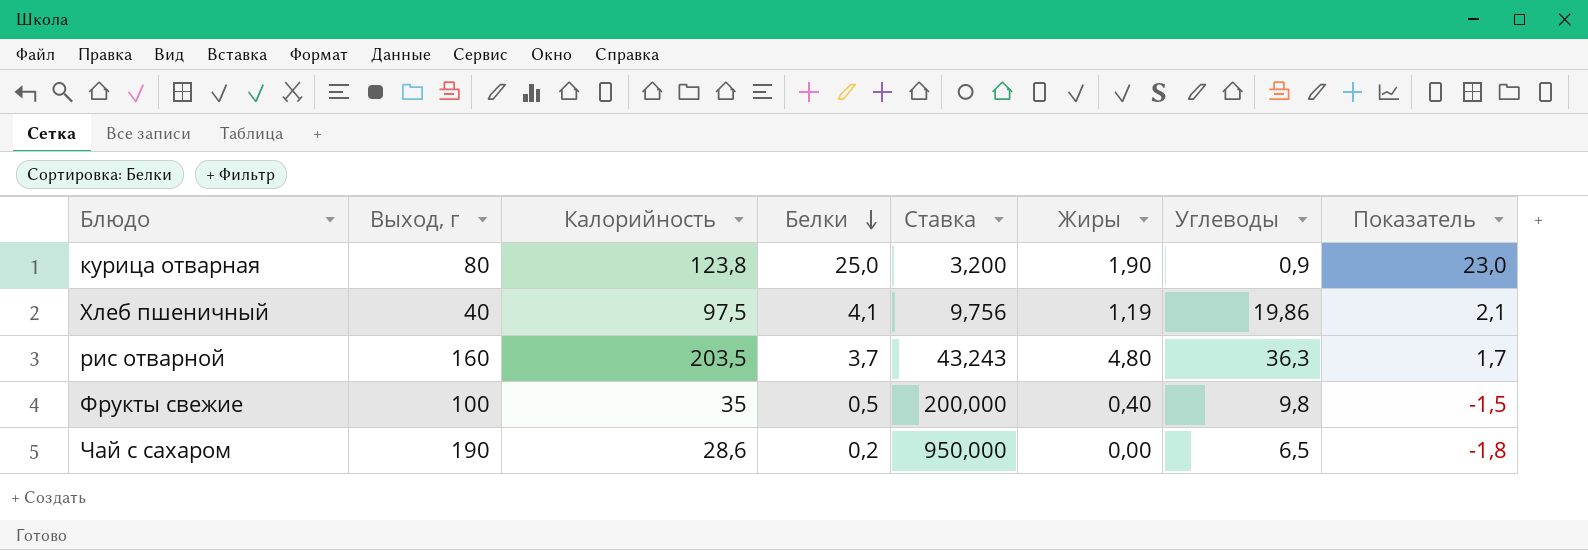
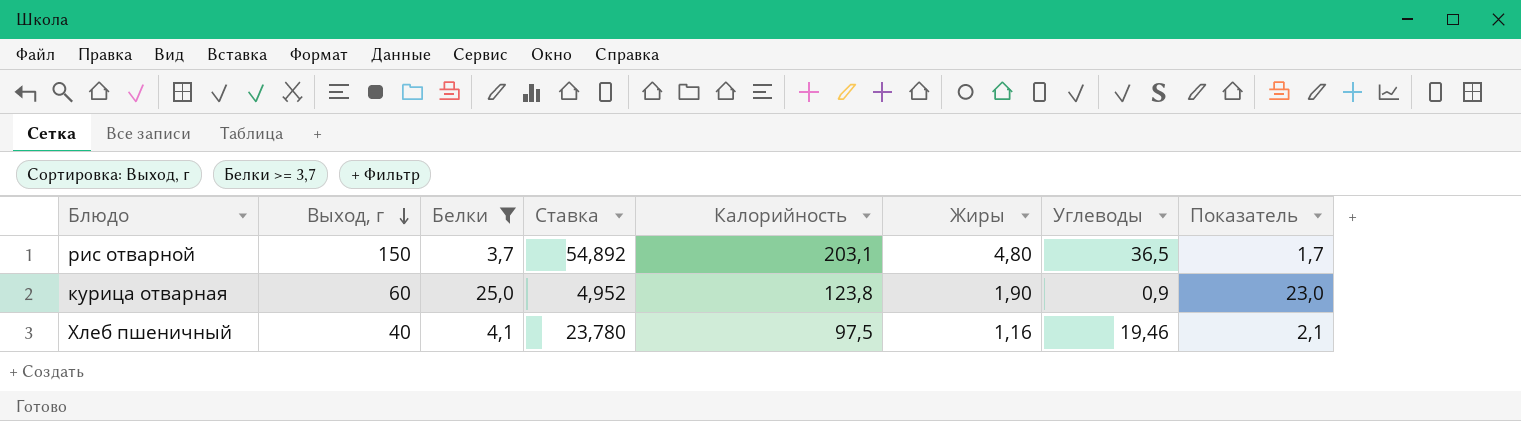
filter: none -> Белки >= 3,7
row order: Белки descending -> Выход, г descending
column Ставка | formula: [Выход, г] / [Белки] -> [Калорийность] / [Белки]
column Калорийность | position: 3 -> 5
рис отварной | Выход, г: 160 -> 150
рис отварной | Калорийность: 203,5 -> 203,1
рис отварной | Углеводы: 36,3 -> 36,5
курица отварная | Выход, г: 80 -> 60
Хлеб пшеничный | Жиры: 1,19 -> 1,16
Хлеб пшеничный | Углеводы: 19,86 -> 19,46

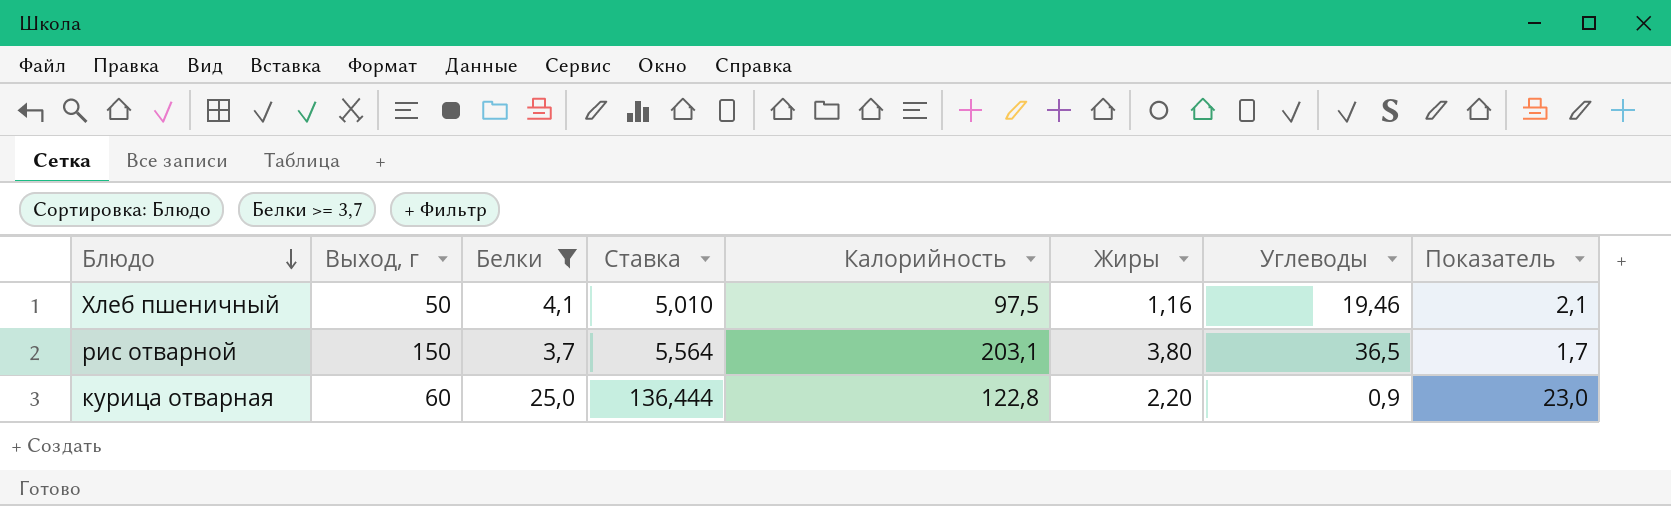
row order: Выход, г descending -> Блюдо descending
column Ставка | formula: [Калорийность] / [Белки] -> [Калорийность] / [Углеводы]
Хлеб пшеничный | Выход, г: 40 -> 50
рис отварной | Жиры: 4,80 -> 3,80
курица отварная | Калорийность: 123,8 -> 122,8
курица отварная | Жиры: 1,90 -> 2,20

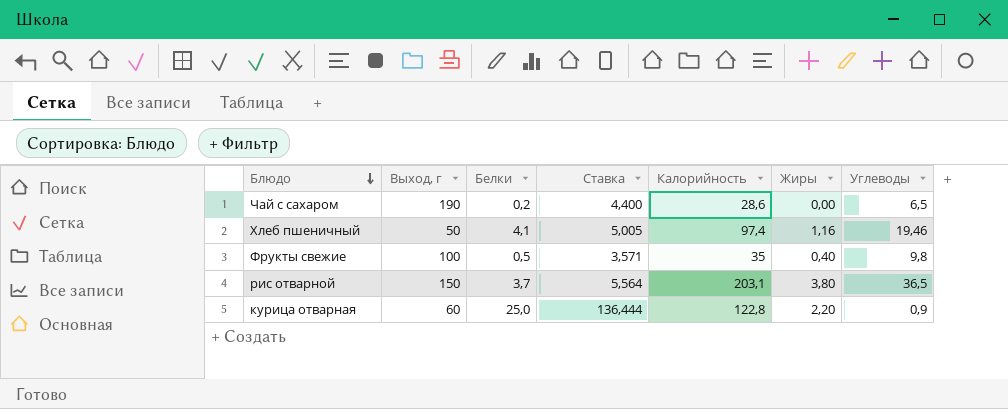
filter: Белки >= 3,7 -> none
column Показатель | formula: [Белки] - 2 -> none
Хлеб пшеничный | Ставка: 5,010 -> 5,005
Хлеб пшеничный | Калорийность: 97,5 -> 97,4

